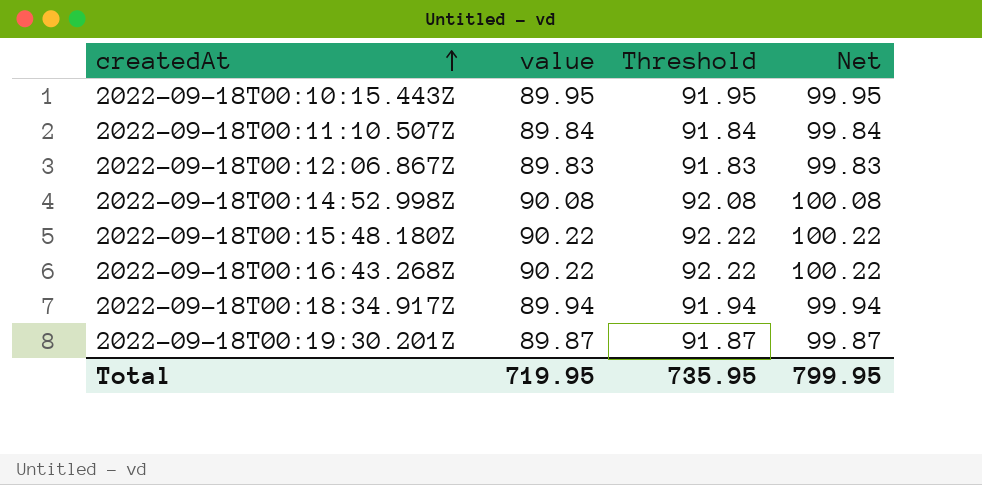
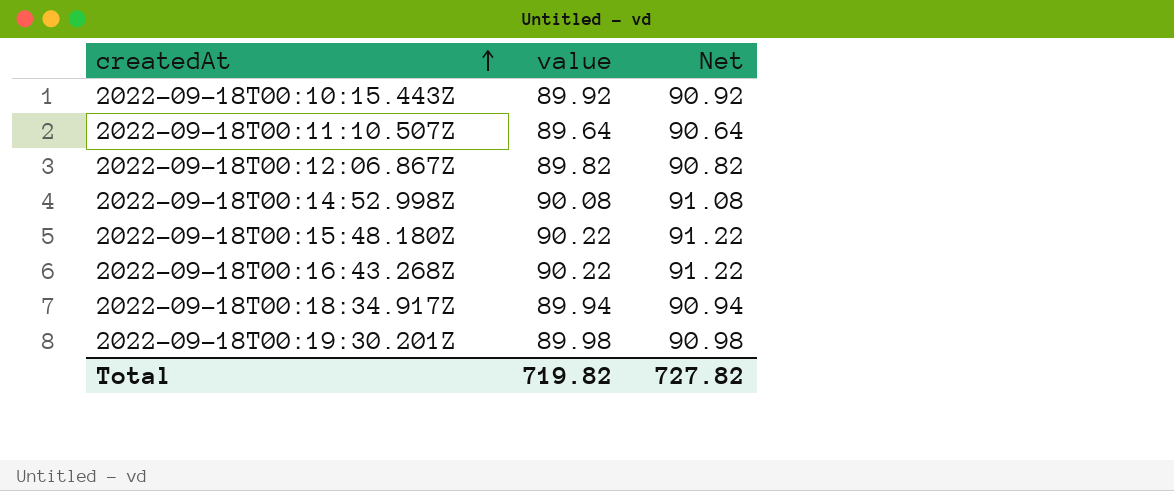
column Threshold | formula: [value] + 2 -> none
column Net | formula: [value] + 10 -> [value] + 1
2022-09-18T00:10:15.443Z | value: 89.95 -> 89.92
2022-09-18T00:11:10.507Z | value: 89.84 -> 89.64
2022-09-18T00:12:06.867Z | value: 89.83 -> 89.82
2022-09-18T00:19:30.201Z | value: 89.87 -> 89.98
Total | value: 719.95 -> 719.82
Total | Net: 799.95 -> 727.82

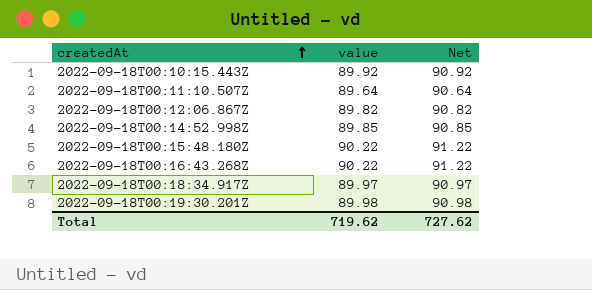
2022-09-18T00:14:52.998Z | value: 90.08 -> 89.85
2022-09-18T00:14:52.998Z | Net: 91.08 -> 90.85
2022-09-18T00:18:34.917Z | value: 89.94 -> 89.97
2022-09-18T00:18:34.917Z | Net: 90.94 -> 90.97
Total | value: 719.82 -> 719.62
Total | Net: 727.82 -> 727.62

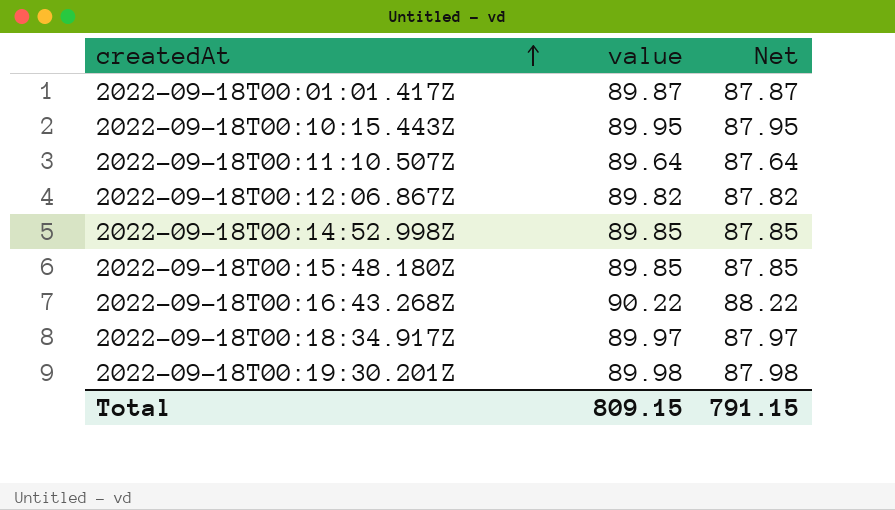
column Net | formula: [value] + 1 -> [value] - 2
row 2022-09-18T00:01:01.417Z: none -> 89.87 | 87.87
2022-09-18T00:10:15.443Z | value: 89.92 -> 89.95
2022-09-18T00:15:48.180Z | value: 90.22 -> 89.85
Total | value: 719.62 -> 809.15
Total | Net: 727.62 -> 791.15

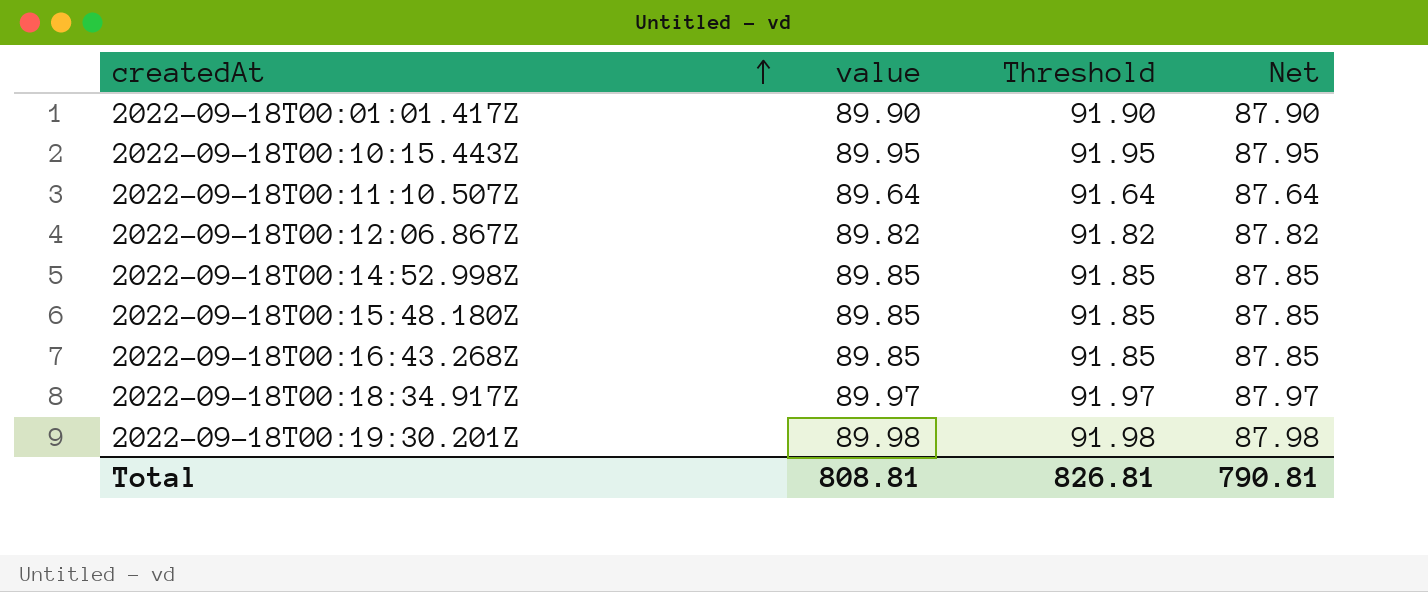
column Threshold | formula: none -> [value] + 2
2022-09-18T00:01:01.417Z | value: 89.87 -> 89.90
2022-09-18T00:01:01.417Z | Net: 87.87 -> 87.90
2022-09-18T00:16:43.268Z | value: 90.22 -> 89.85
2022-09-18T00:16:43.268Z | Net: 88.22 -> 87.85
Total | value: 809.15 -> 808.81
Total | Net: 791.15 -> 790.81

